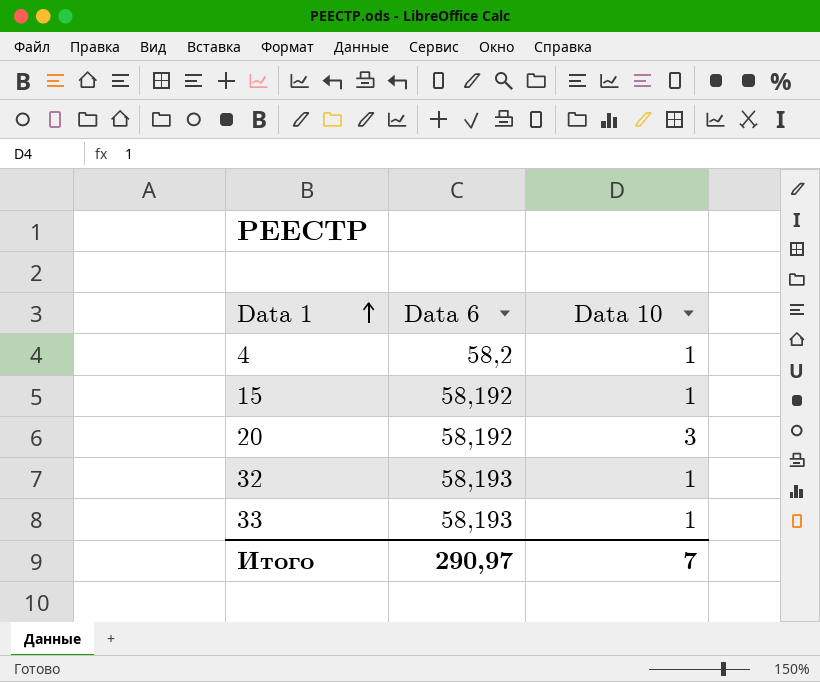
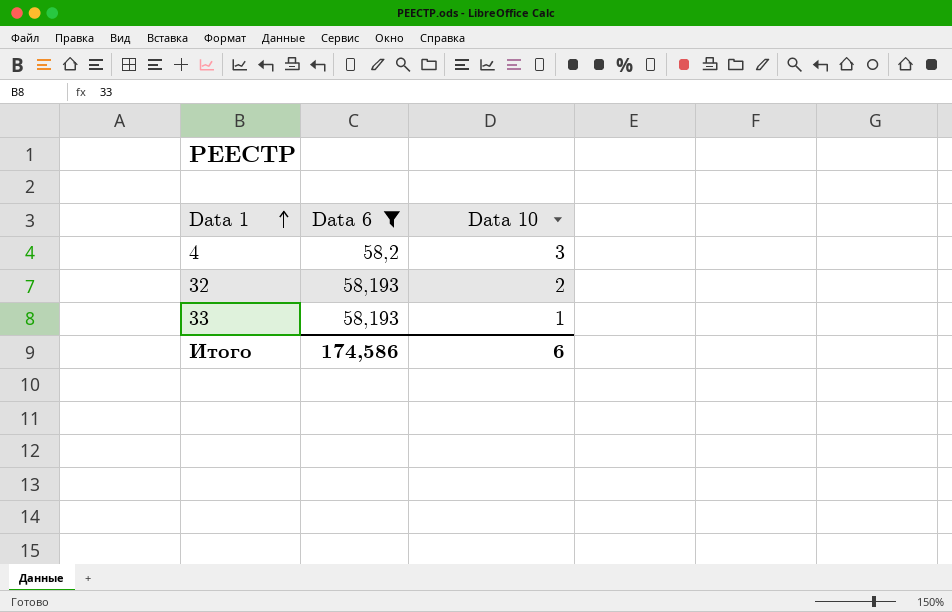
filter: none -> Data 6 != 58,192
4 | Data 10: 1 -> 3
32 | Data 10: 1 -> 2
Итого | Data 6: 290,97 -> 174,586
Итого | Data 10: 7 -> 6

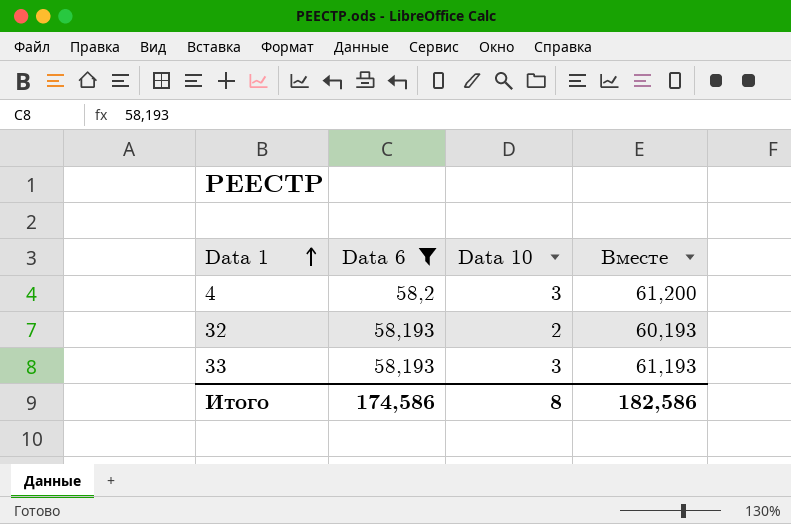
column Вместе | formula: none -> [Data 6] + [Data 10]
33 | Data 10: 1 -> 3
Итого | Data 10: 6 -> 8

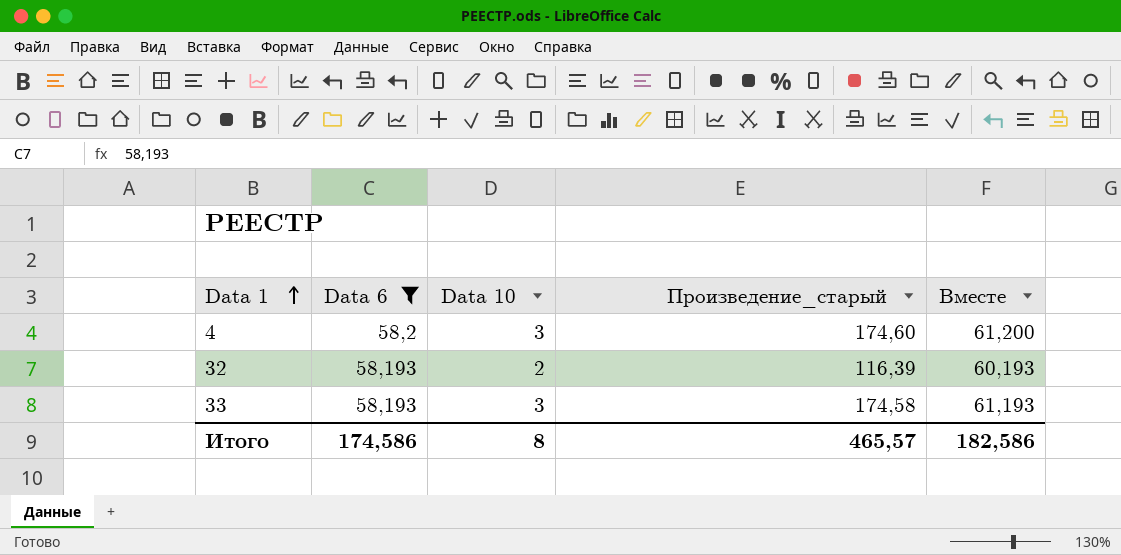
column Произведение_старый | formula: none -> [Data 6] * [Data 10]

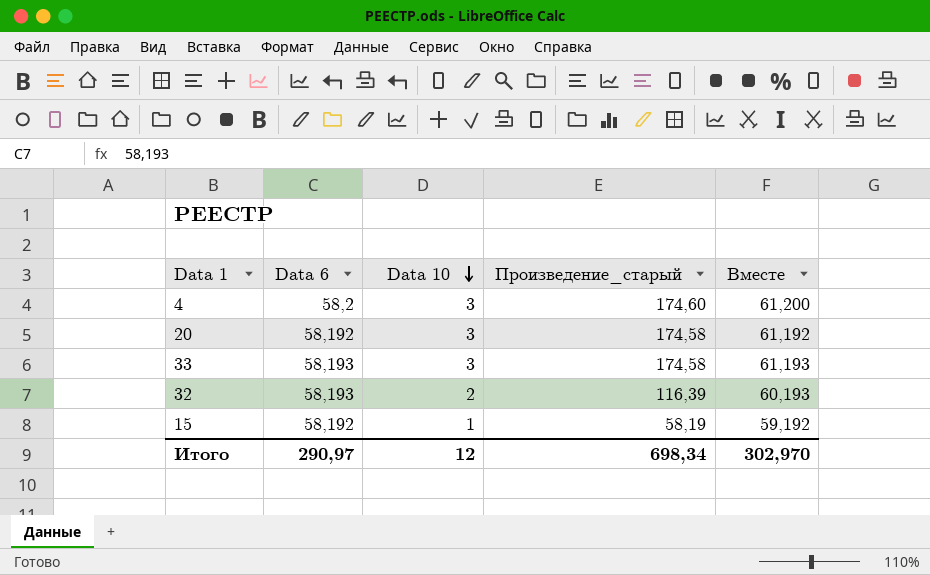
filter: Data 6 != 58,192 -> none
row order: Data 1 ascending -> Data 10 descending
Итого | Data 6: 174,586 -> 290,97
Итого | Data 10: 8 -> 12
Итого | Произведение_старый: 465,57 -> 698,34
Итого | Вместе: 182,586 -> 302,970

